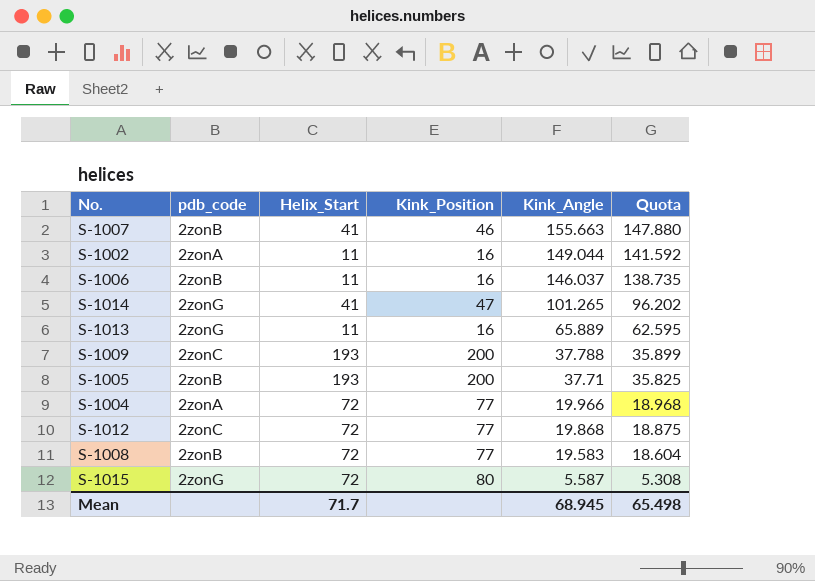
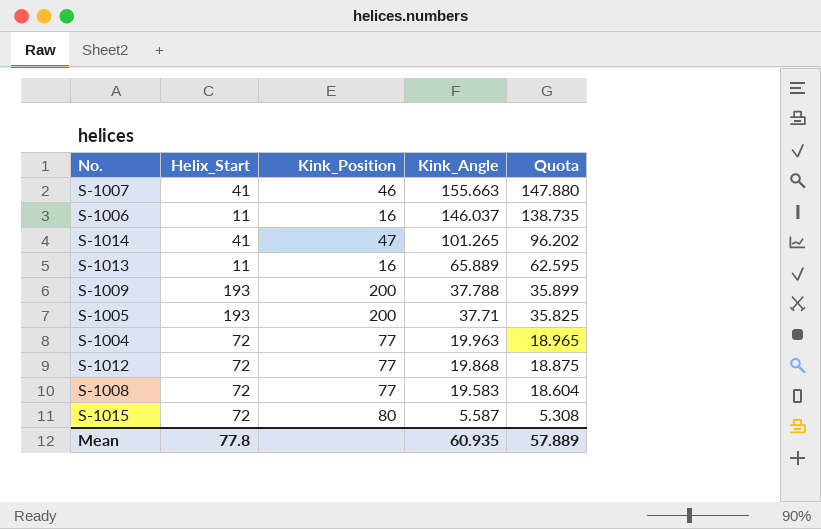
column pdb_code | position: 2 -> none
row S-1002: 2zonA | 11 | 16 | 149.044 | 141.592 -> none
S-1004 | Kink_Angle: 19.966 -> 19.963
S-1004 | Quota: 18.968 -> 18.965
Mean | Helix_Start: 71.7 -> 77.8
Mean | Kink_Angle: 68.945 -> 60.935
Mean | Quota: 65.498 -> 57.889

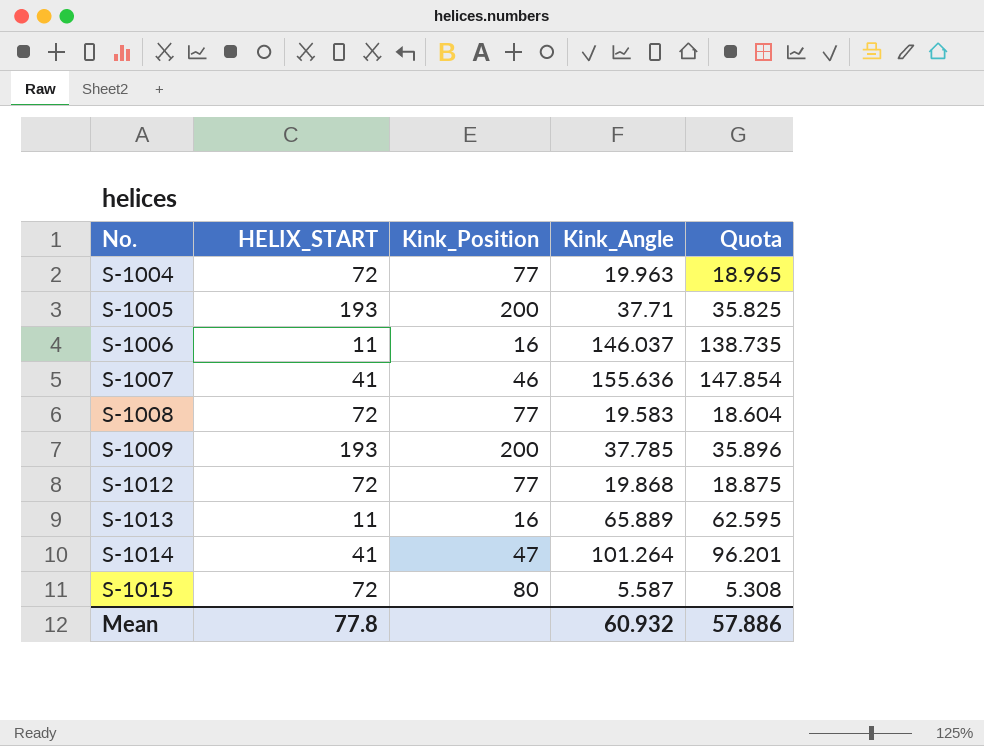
row order: Kink_Angle descending -> No. ascending
column name: Helix_Start -> HELIX_START
S-1007 | Kink_Angle: 155.663 -> 155.636
S-1007 | Quota: 147.880 -> 147.854
S-1009 | Kink_Angle: 37.788 -> 37.785
S-1009 | Quota: 35.899 -> 35.896
S-1014 | Kink_Angle: 101.265 -> 101.264
S-1014 | Quota: 96.202 -> 96.201
Mean | Kink_Angle: 60.935 -> 60.932
Mean | Quota: 57.889 -> 57.886

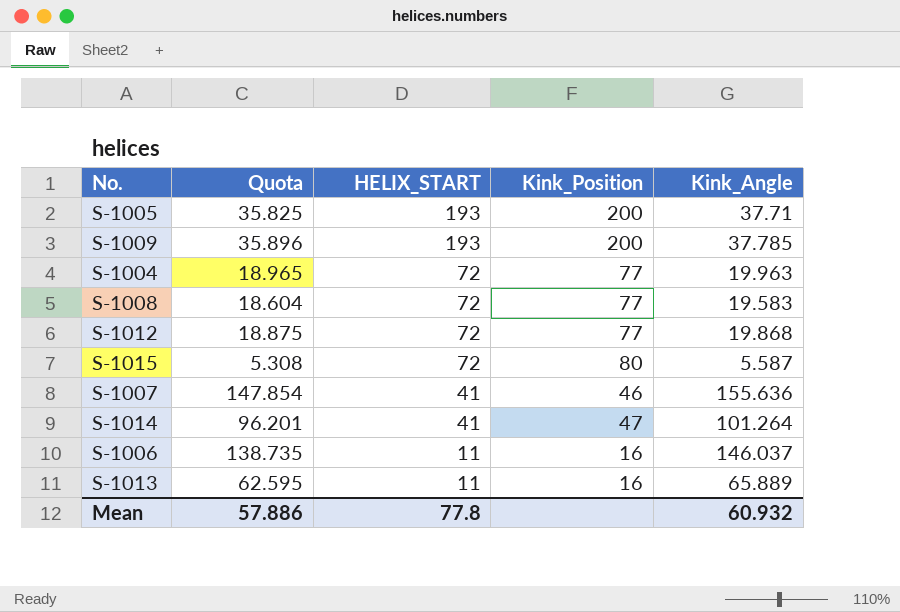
row order: No. ascending -> HELIX_START descending
column Quota | position: 5 -> 2

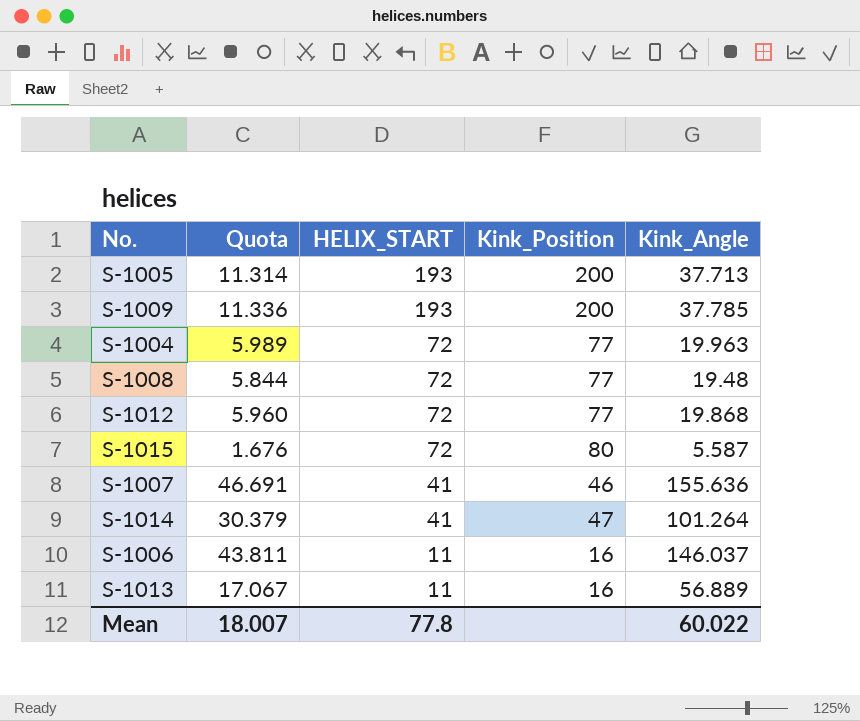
column Quota | formula: [Kink_Angle] * 0.95 -> [Kink_Angle] * 0.3
S-1005 | Kink_Angle: 37.71 -> 37.713
S-1008 | Kink_Angle: 19.583 -> 19.48
S-1013 | Kink_Angle: 65.889 -> 56.889
Mean | Quota: 57.886 -> 18.007
Mean | Kink_Angle: 60.932 -> 60.022

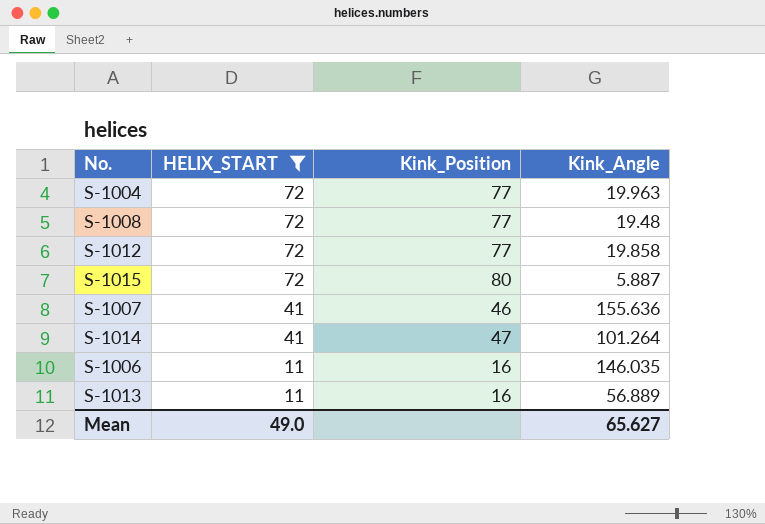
filter: none -> HELIX_START != 193
column Quota | formula: [Kink_Angle] * 0.3 -> none
S-1012 | Kink_Angle: 19.868 -> 19.858
S-1015 | Kink_Angle: 5.587 -> 5.887
S-1006 | Kink_Angle: 146.037 -> 146.035
Mean | HELIX_START: 77.8 -> 49.0
Mean | Kink_Angle: 60.022 -> 65.627

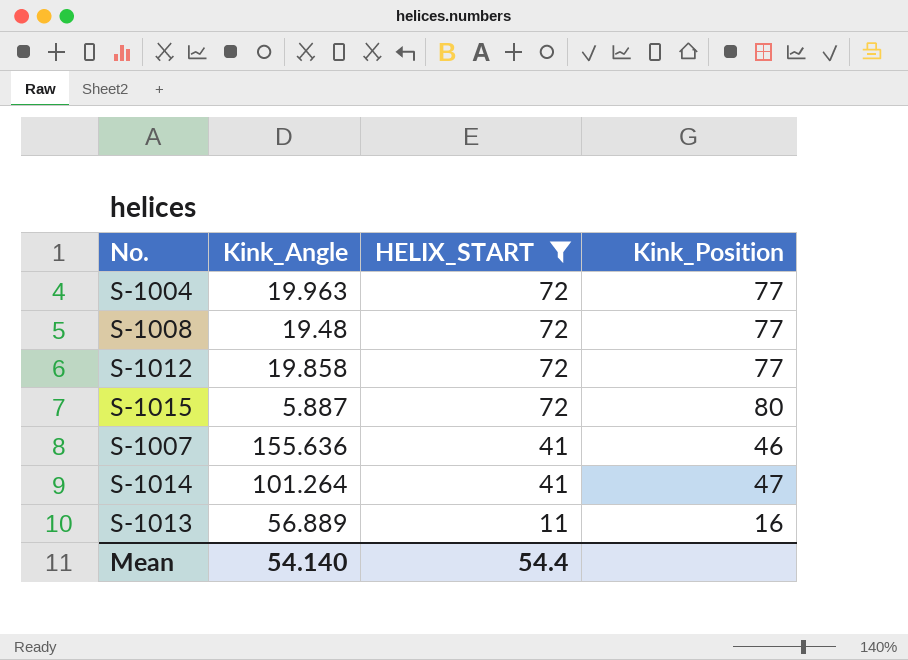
column Kink_Angle | position: 4 -> 2
row S-1006: 11 | 16 | 146.035 -> none
Mean | Kink_Angle: 65.627 -> 54.140
Mean | HELIX_START: 49.0 -> 54.4

